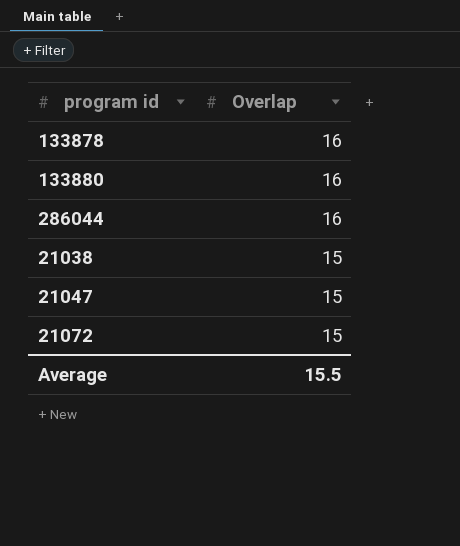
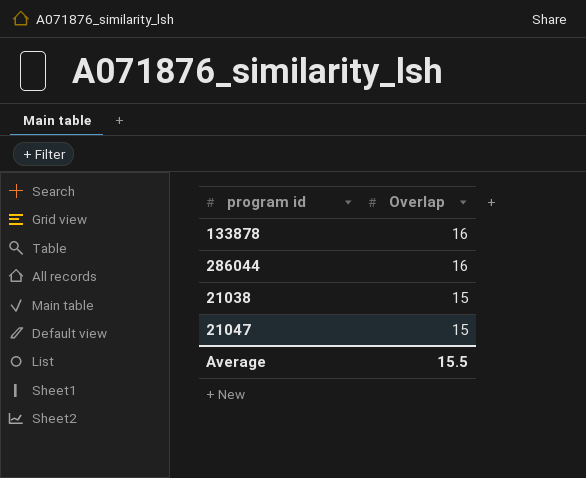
row 133880: 16 -> none
row 21072: 15 -> none

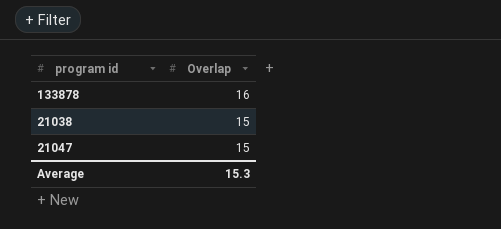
row 286044: 16 -> none
Average | Overlap: 15.5 -> 15.3

